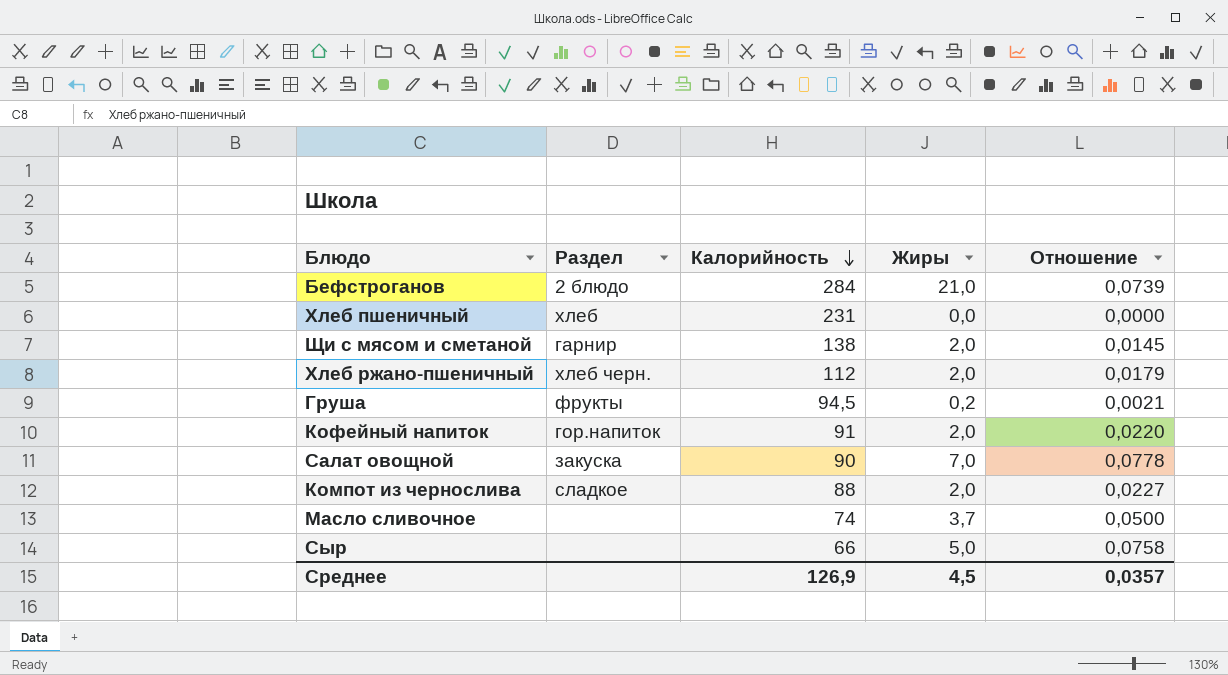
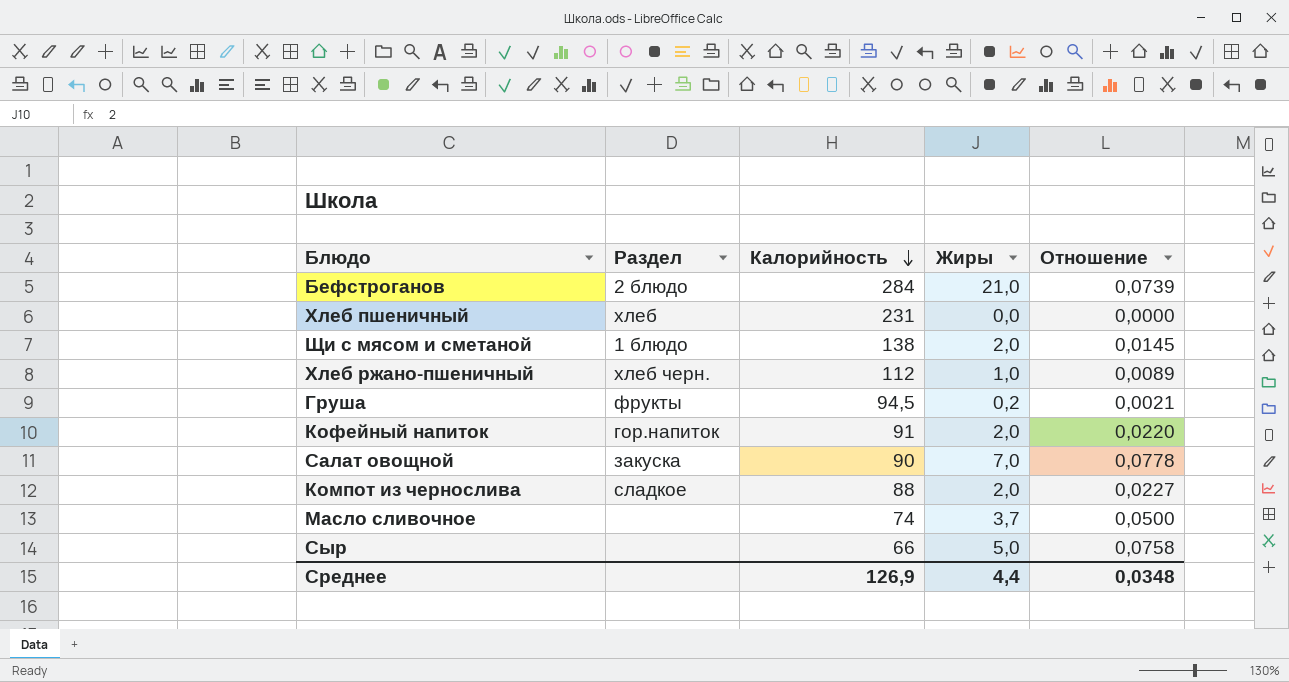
Щи с мясом и сметаной | Раздел: гарнир -> 1 блюдо
Хлеб ржано-пшеничный | Жиры: 2,0 -> 1,0
Хлеб ржано-пшеничный | Отношение: 0,0179 -> 0,0089
Среднее | Жиры: 4,5 -> 4,4
Среднее | Отношение: 0,0357 -> 0,0348

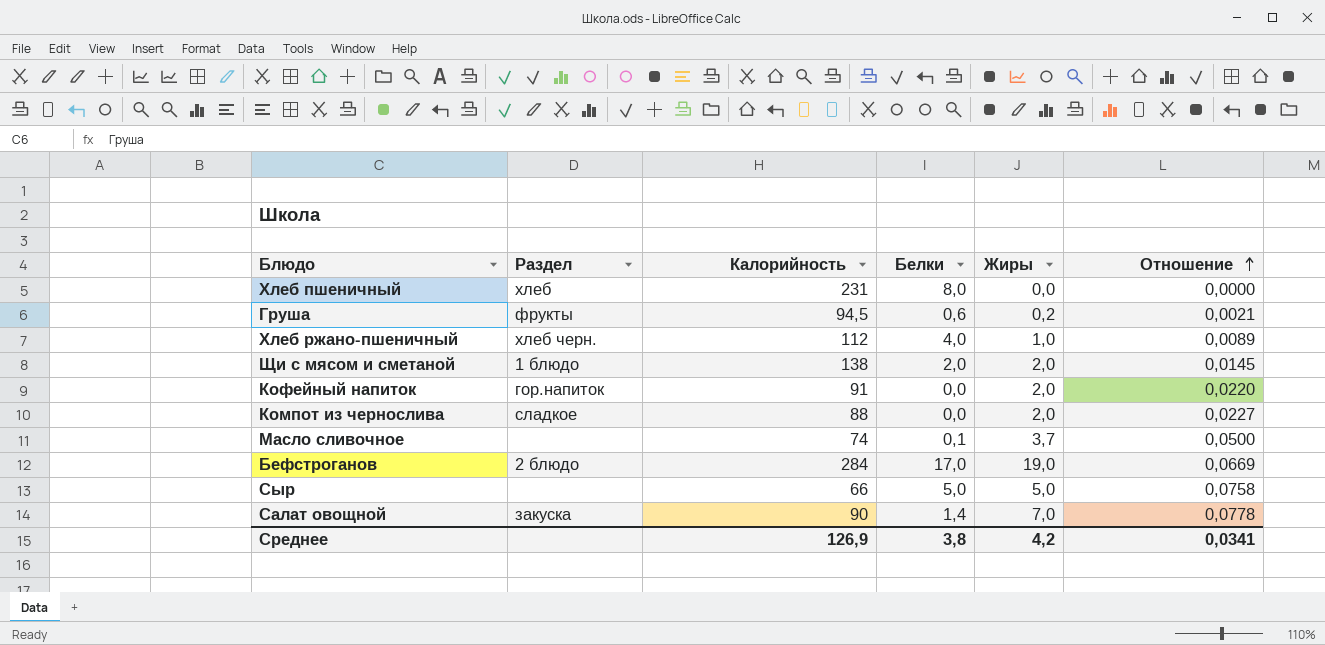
row order: Калорийность descending -> Отношение ascending
column Белки | position: none -> 4
Бефстроганов | Жиры: 21,0 -> 19,0
Бефстроганов | Отношение: 0,0739 -> 0,0669
Среднее | Жиры: 4,4 -> 4,2
Среднее | Отношение: 0,0348 -> 0,0341

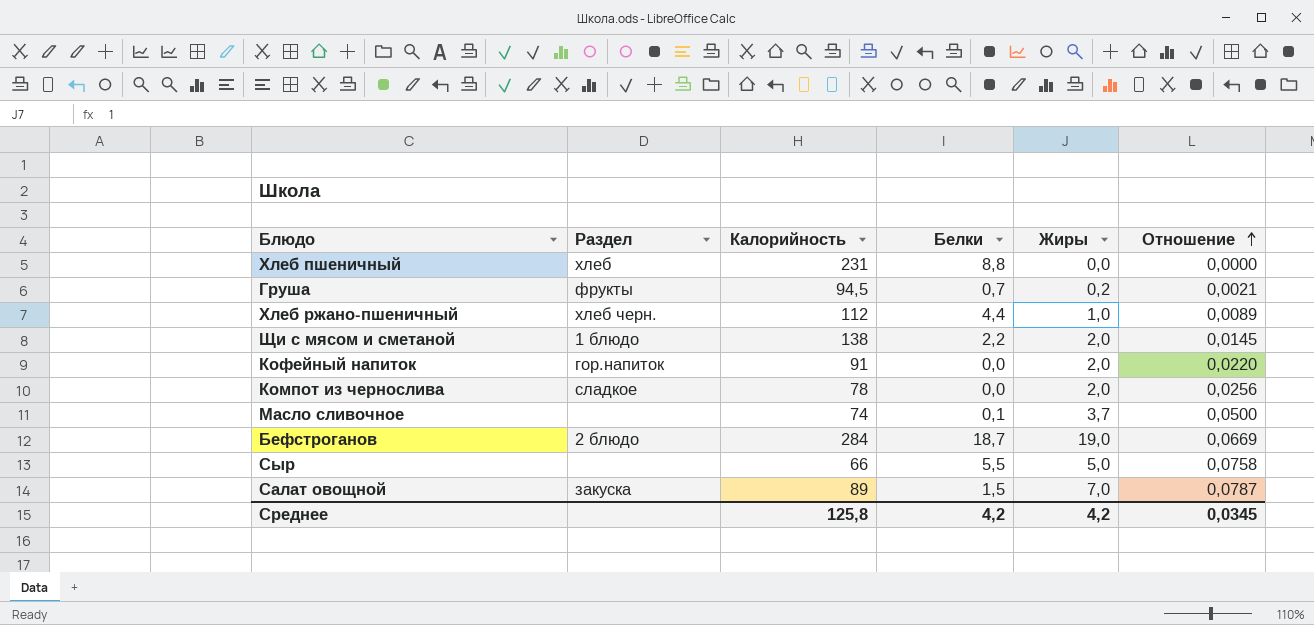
Хлеб пшеничный | Белки: 8,0 -> 8,8
Груша | Белки: 0,6 -> 0,7
Хлеб ржано-пшеничный | Белки: 4,0 -> 4,4
Щи с мясом и сметаной | Белки: 2,0 -> 2,2
Компот из чернослива | Калорийность: 88 -> 78
Компот из чернослива | Отношение: 0,0227 -> 0,0256
Бефстроганов | Белки: 17,0 -> 18,7
Сыр | Белки: 5,0 -> 5,5
Салат овощной | Калорийность: 90 -> 89
Салат овощной | Белки: 1,4 -> 1,5
Салат овощной | Отношение: 0,0778 -> 0,0787
Среднее | Калорийность: 126,9 -> 125,8
Среднее | Белки: 3,8 -> 4,2
Среднее | Отношение: 0,0341 -> 0,0345

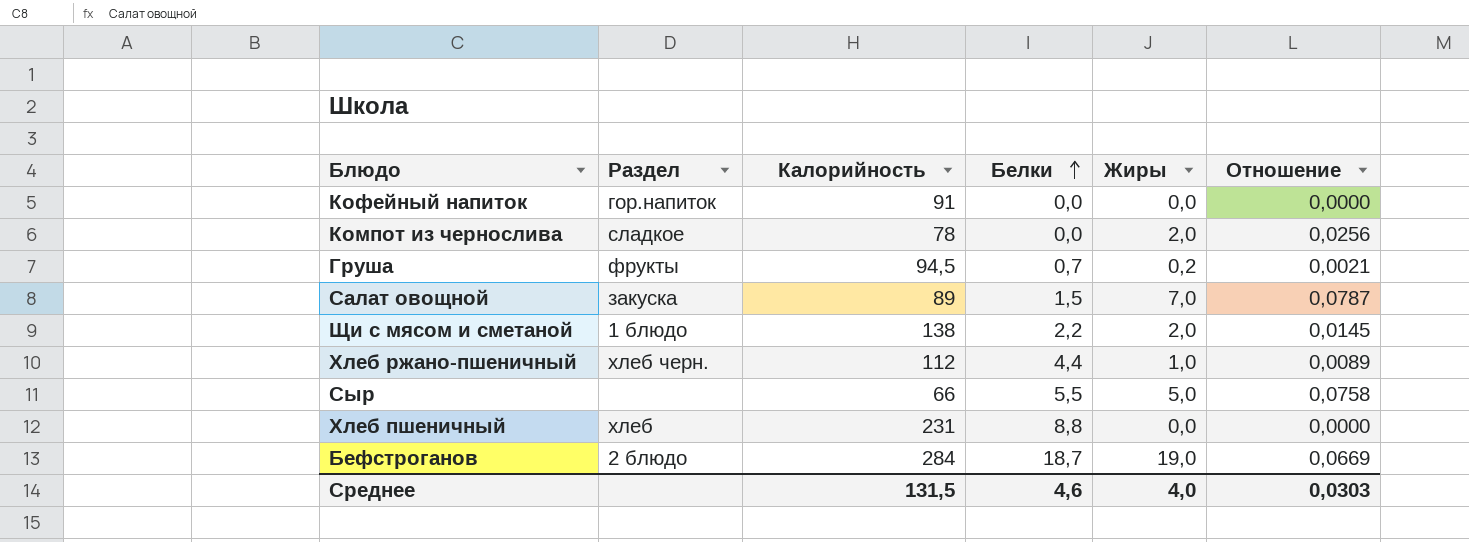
row order: Отношение ascending -> Белки ascending
row Масло сливочное: none | 74 | 0,1 | 3,7 | 0,0500 -> none
Кофейный напиток | Жиры: 2,0 -> 0,0
Кофейный напиток | Отношение: 0,0220 -> 0,0000
Среднее | Калорийность: 125,8 -> 131,5
Среднее | Белки: 4,2 -> 4,6
Среднее | Жиры: 4,2 -> 4,0
Среднее | Отношение: 0,0345 -> 0,0303

